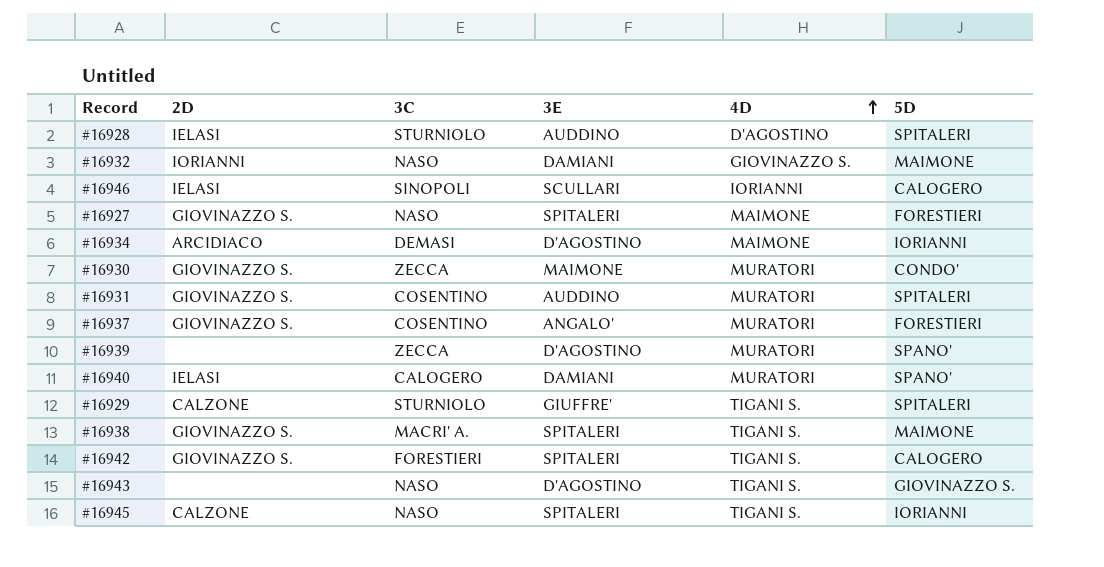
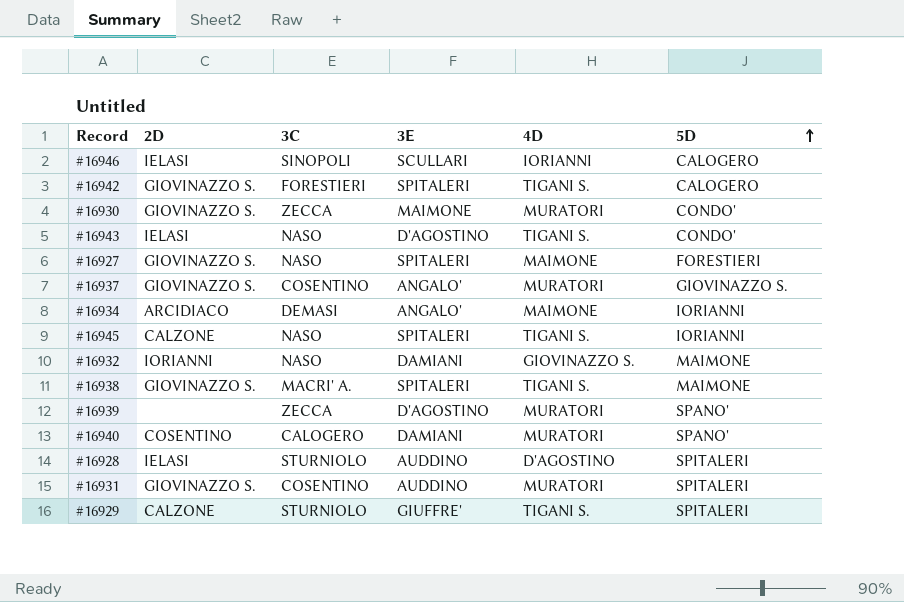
row order: 4D ascending -> 5D ascending
#16943 | 2D: none -> IELASI
#16943 | 5D: GIOVINAZZO S. -> CONDO'
#16937 | 5D: FORESTIERI -> GIOVINAZZO S.
#16934 | 3E: D'AGOSTINO -> ANGALO'
#16940 | 2D: IELASI -> COSENTINO

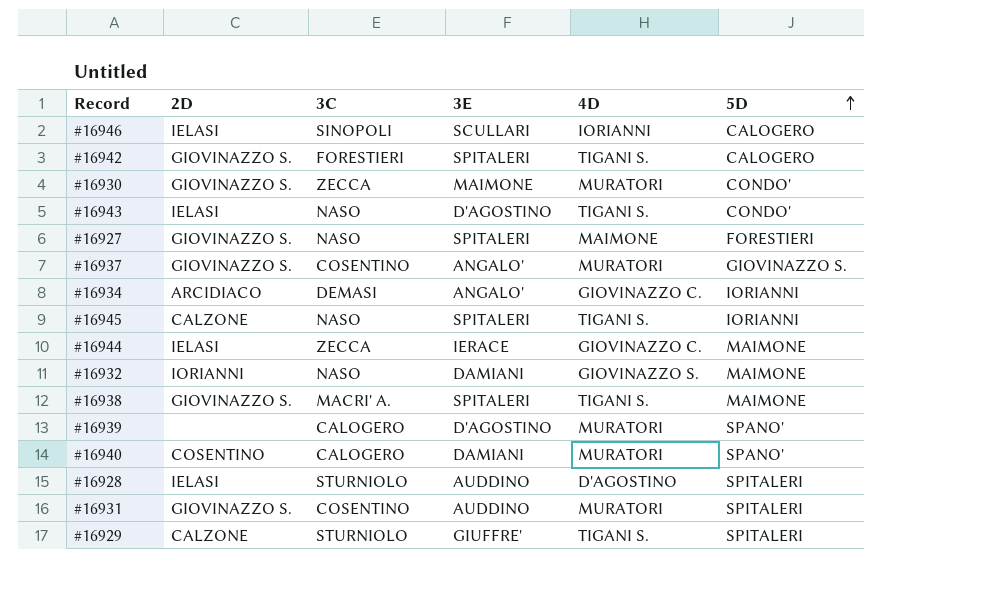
#16934 | 4D: MAIMONE -> GIOVINAZZO C.
row #16944: none -> IELASI | ZECCA | IERACE | GIOVINAZZO C. | MAIMONE
#16939 | 3C: ZECCA -> CALOGERO

